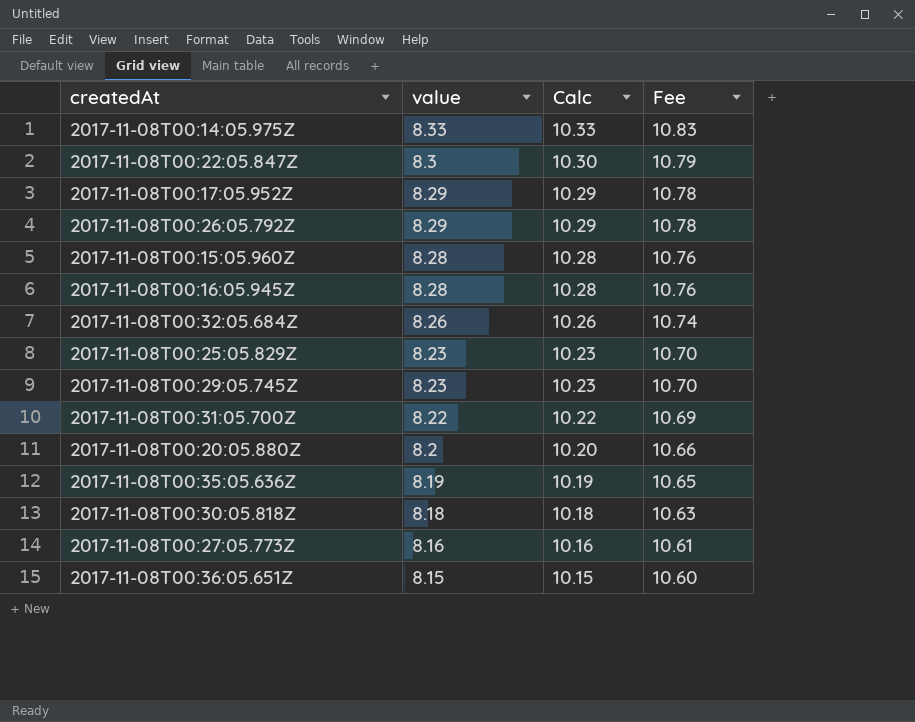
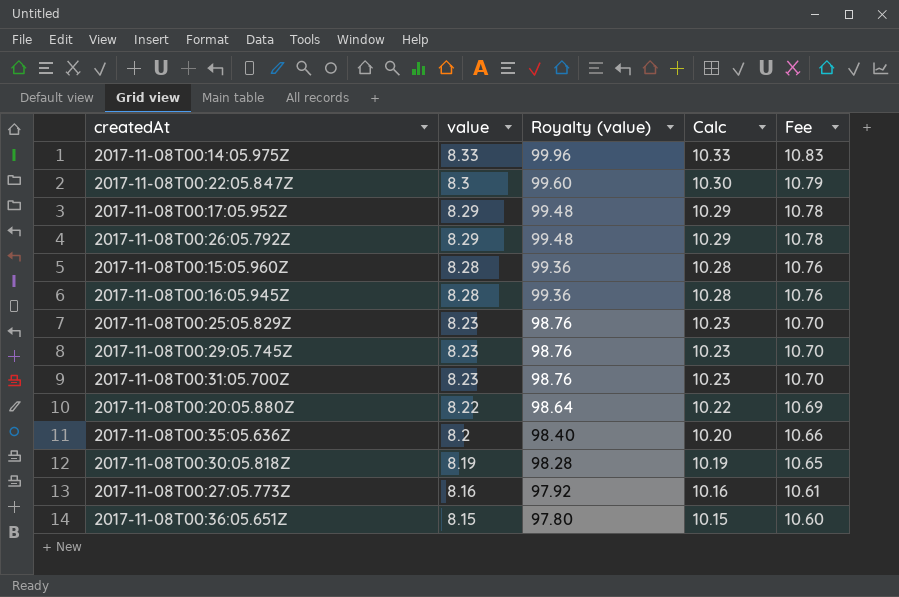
column Royalty (value) | formula: none -> [value] * 12
row 2017-11-08T00:32:05.684Z: 8.26 | 10.26 | 10.74 -> none
2017-11-08T00:31:05.700Z | value: 8.22 -> 8.23
2017-11-08T00:31:05.700Z | Calc: 10.22 -> 10.23
2017-11-08T00:31:05.700Z | Fee: 10.69 -> 10.70
2017-11-08T00:20:05.880Z | value: 8.2 -> 8.22
2017-11-08T00:20:05.880Z | Calc: 10.20 -> 10.22
2017-11-08T00:20:05.880Z | Fee: 10.66 -> 10.69
2017-11-08T00:35:05.636Z | value: 8.19 -> 8.2
2017-11-08T00:35:05.636Z | Calc: 10.19 -> 10.20
2017-11-08T00:35:05.636Z | Fee: 10.65 -> 10.66
2017-11-08T00:30:05.818Z | value: 8.18 -> 8.19
2017-11-08T00:30:05.818Z | Calc: 10.18 -> 10.19
2017-11-08T00:30:05.818Z | Fee: 10.63 -> 10.65

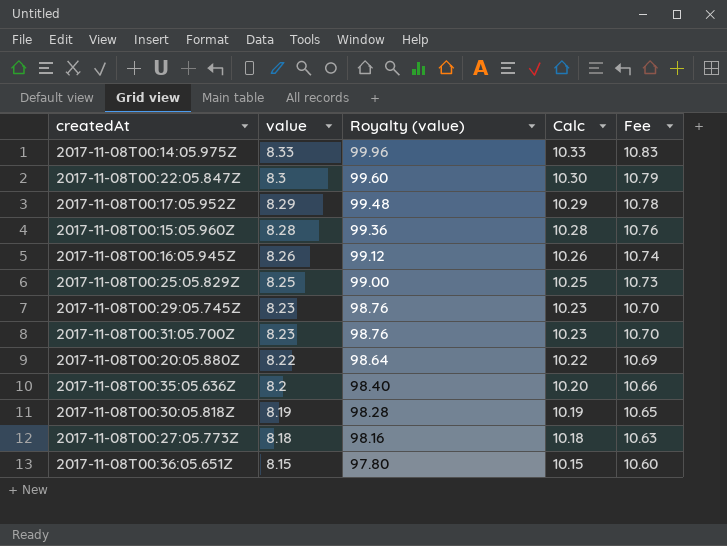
row 2017-11-08T00:26:05.792Z: 8.29 | 99.48 | 10.29 | 10.78 -> none
2017-11-08T00:16:05.945Z | value: 8.28 -> 8.26
2017-11-08T00:16:05.945Z | Royalty (value): 99.36 -> 99.12
2017-11-08T00:16:05.945Z | Calc: 10.28 -> 10.26
2017-11-08T00:16:05.945Z | Fee: 10.76 -> 10.74
2017-11-08T00:25:05.829Z | value: 8.23 -> 8.25
2017-11-08T00:25:05.829Z | Royalty (value): 98.76 -> 99.00
2017-11-08T00:25:05.829Z | Calc: 10.23 -> 10.25
2017-11-08T00:25:05.829Z | Fee: 10.70 -> 10.73
2017-11-08T00:27:05.773Z | value: 8.16 -> 8.18
2017-11-08T00:27:05.773Z | Royalty (value): 97.92 -> 98.16
2017-11-08T00:27:05.773Z | Calc: 10.16 -> 10.18
2017-11-08T00:27:05.773Z | Fee: 10.61 -> 10.63

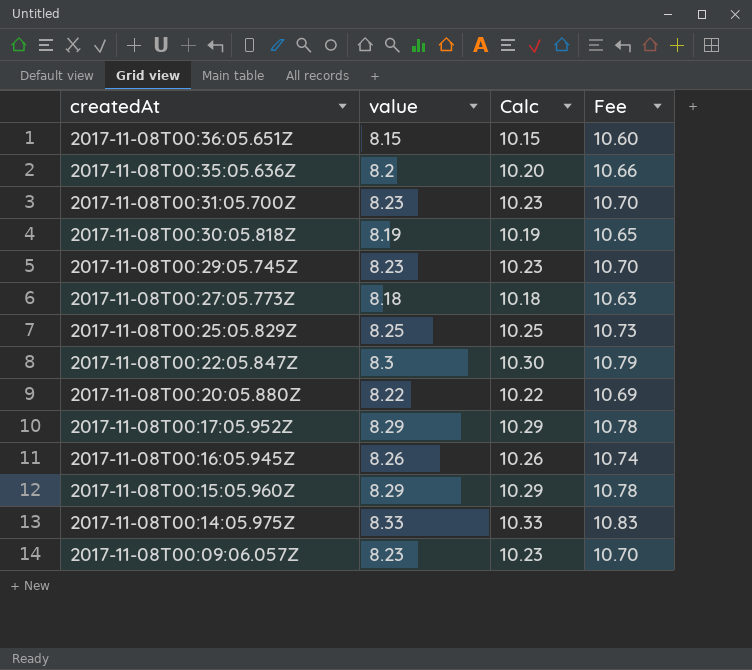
row order: value descending -> createdAt descending
column Royalty (value) | formula: [value] * 12 -> none
2017-11-08T00:15:05.960Z | value: 8.28 -> 8.29
2017-11-08T00:15:05.960Z | Calc: 10.28 -> 10.29
2017-11-08T00:15:05.960Z | Fee: 10.76 -> 10.78
row 2017-11-08T00:09:06.057Z: none -> 8.23 | 10.23 | 10.70

